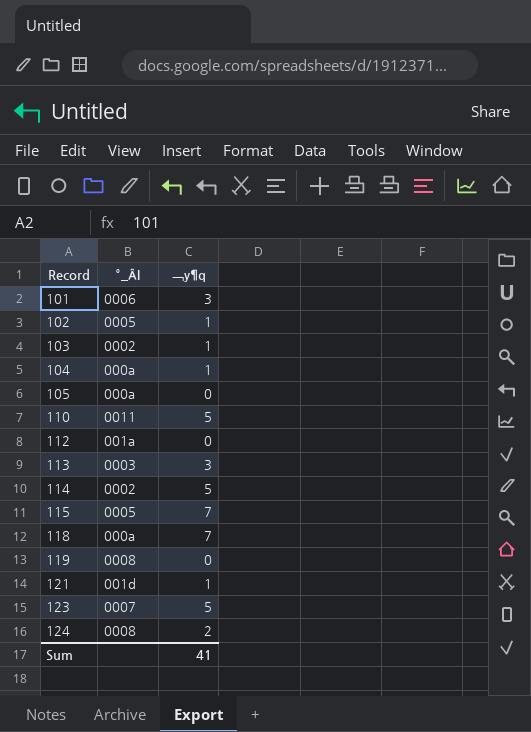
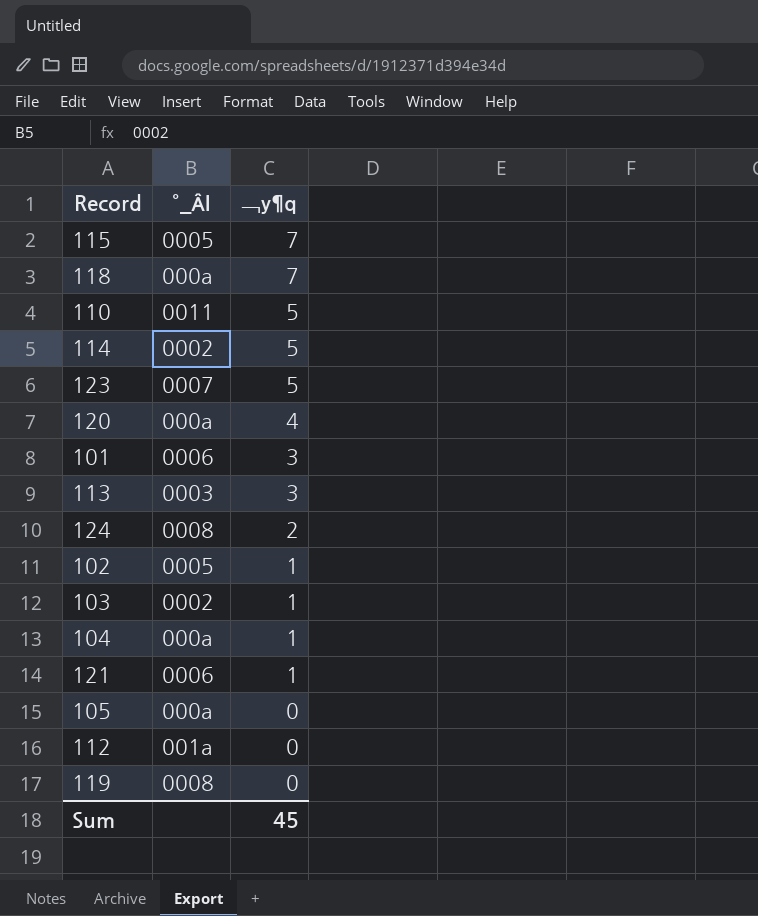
row order: Record ascending -> ¬y¶q descending
row 120: none -> 000a | 4
121 | °_ÂI: 001d -> 0006
Sum | ¬y¶q: 41 -> 45

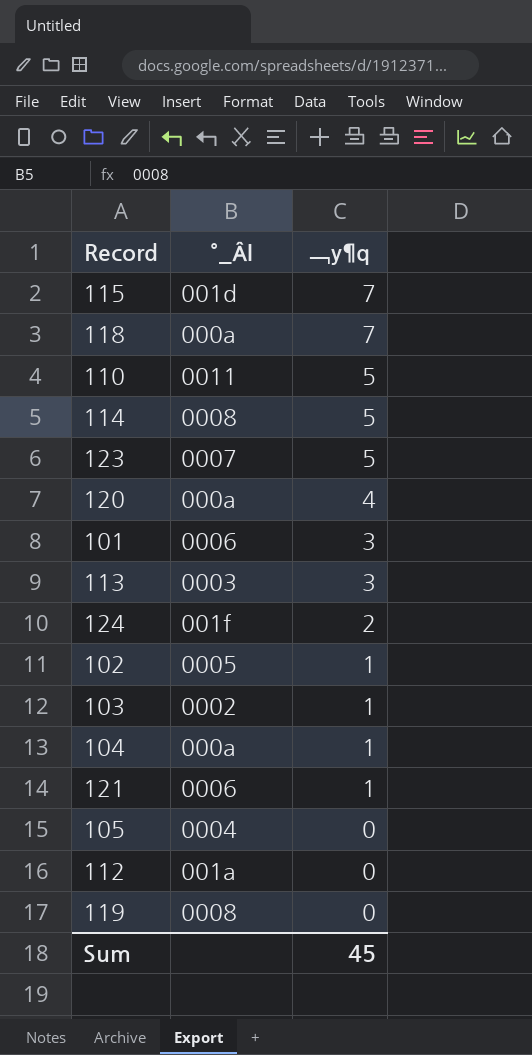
115 | °_ÂI: 0005 -> 001d
114 | °_ÂI: 0002 -> 0008
124 | °_ÂI: 0008 -> 001f
105 | °_ÂI: 000a -> 0004

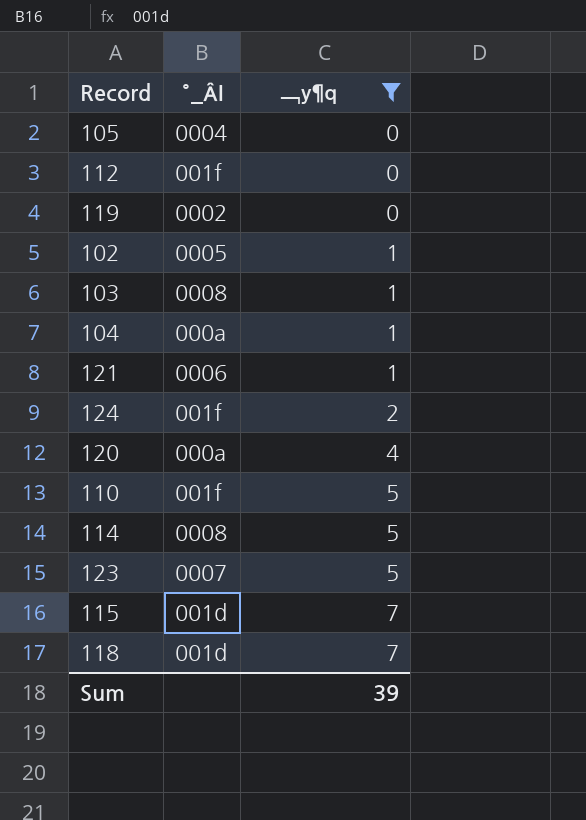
filter: none -> ¬y¶q != 3
row order: ¬y¶q descending -> ¬y¶q ascending
112 | °_ÂI: 001a -> 001f
119 | °_ÂI: 0008 -> 0002
103 | °_ÂI: 0002 -> 0008
110 | °_ÂI: 0011 -> 001f
118 | °_ÂI: 000a -> 001d
Sum | ¬y¶q: 45 -> 39

